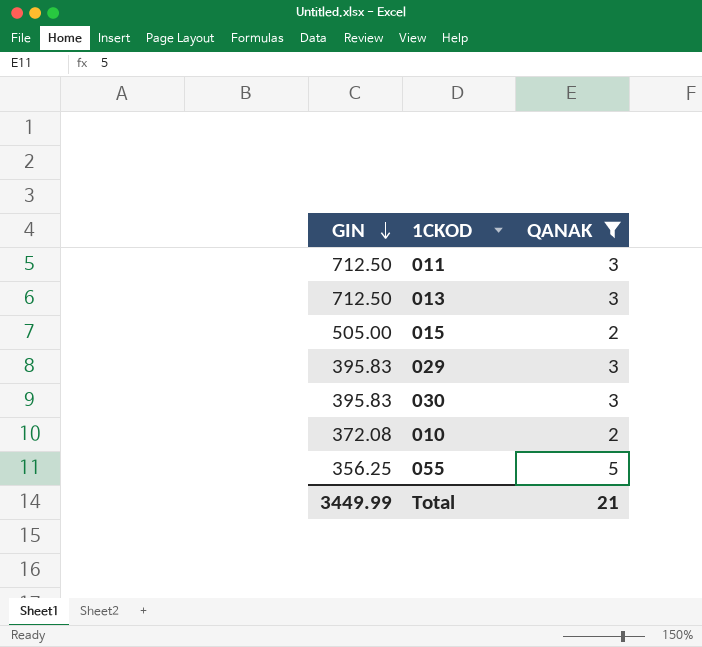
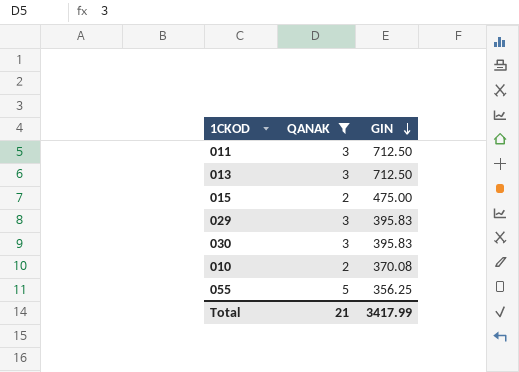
column GIN | position: 1 -> 3
015 | GIN: 505.00 -> 475.00
010 | GIN: 372.08 -> 370.08
Total | GIN: 3449.99 -> 3417.99

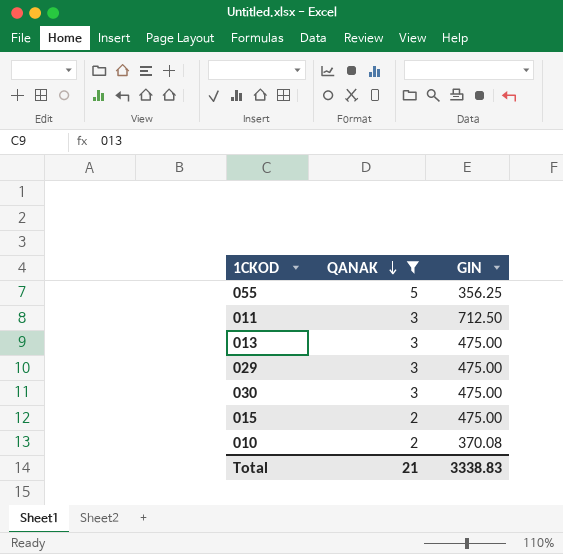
row order: GIN descending -> QANAK descending
013 | GIN: 712.50 -> 475.00
029 | GIN: 395.83 -> 475.00
030 | GIN: 395.83 -> 475.00
Total | GIN: 3417.99 -> 3338.83

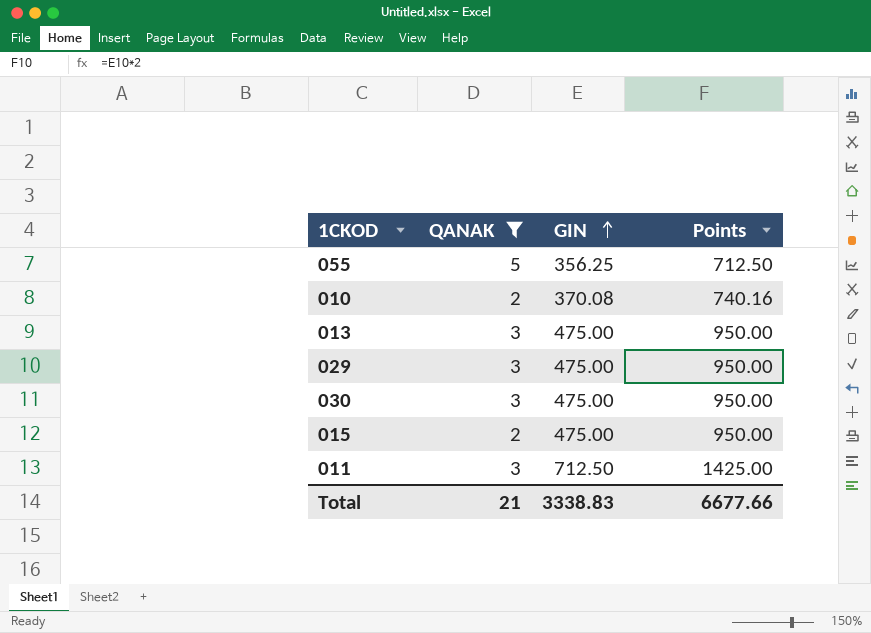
row order: QANAK descending -> GIN ascending
column Points | formula: none -> [GIN] * 2

